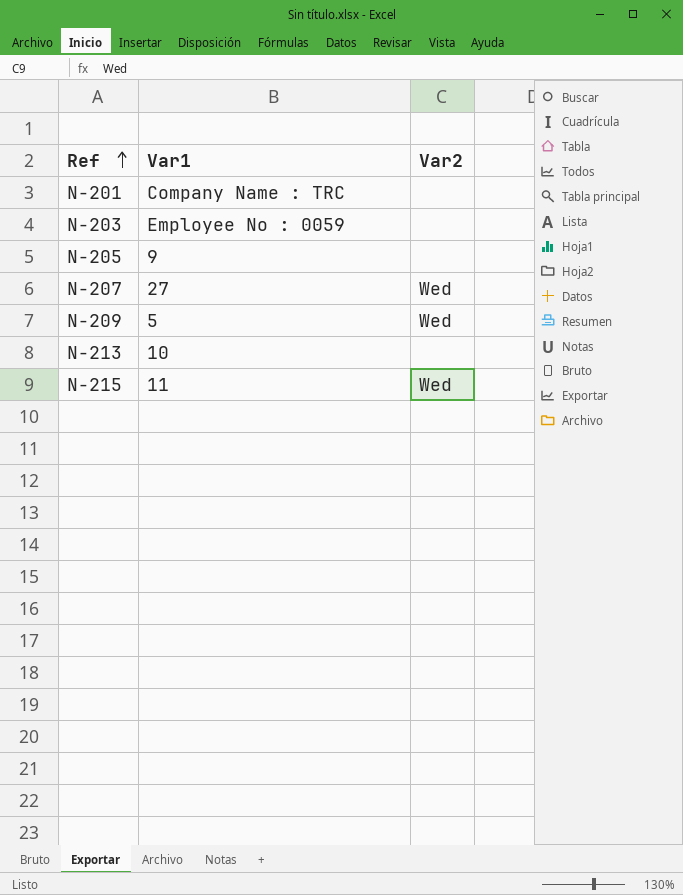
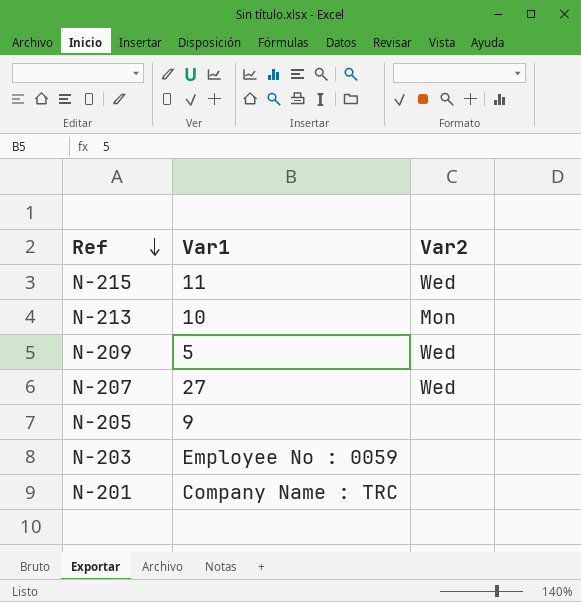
row order: Ref ascending -> Ref descending
N-213 | Var2: none -> Mon

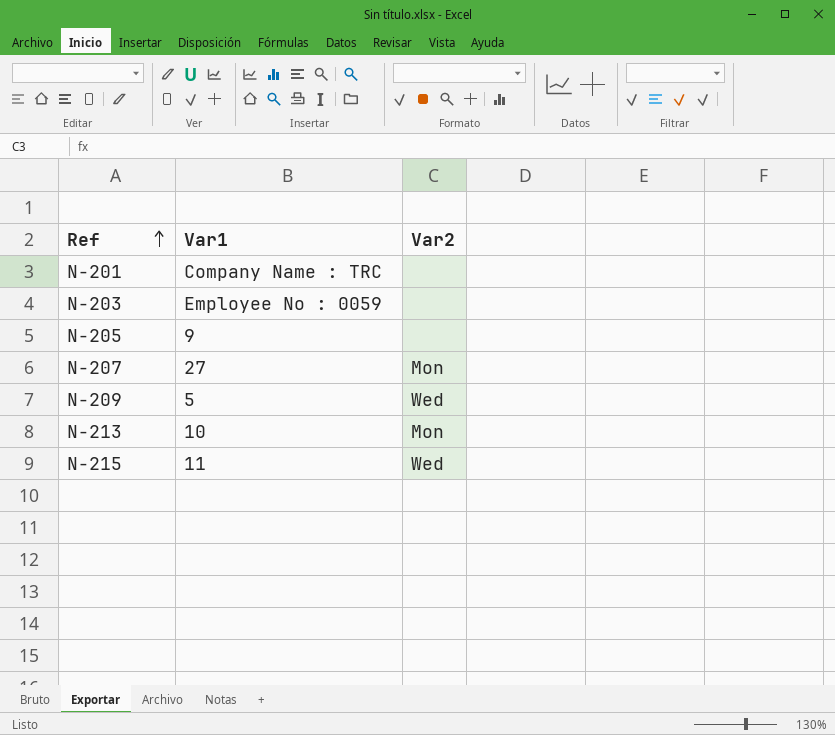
row order: Ref descending -> Ref ascending
N-207 | Var2: Wed -> Mon

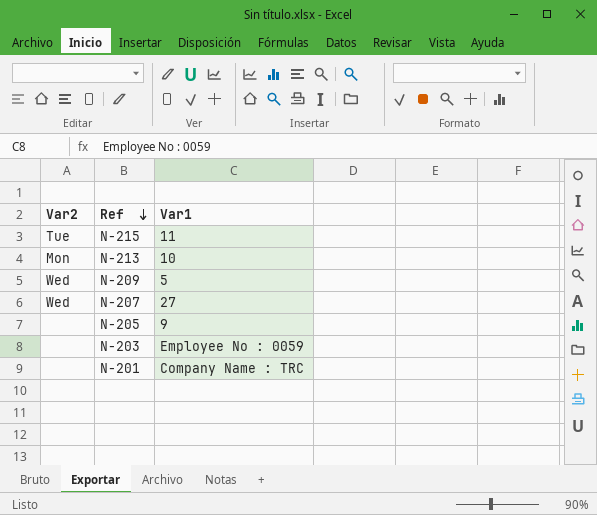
row order: Ref ascending -> Ref descending
column Var2 | position: 3 -> 1
N-215 | Var2: Wed -> Tue
N-207 | Var2: Mon -> Wed

